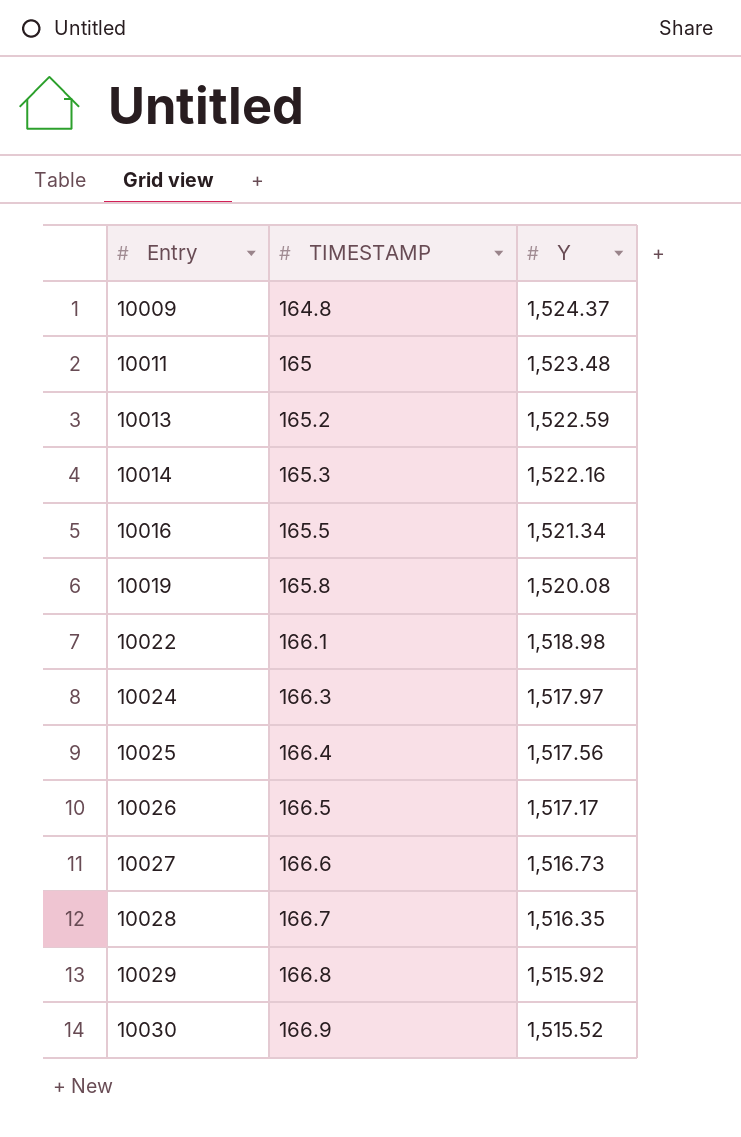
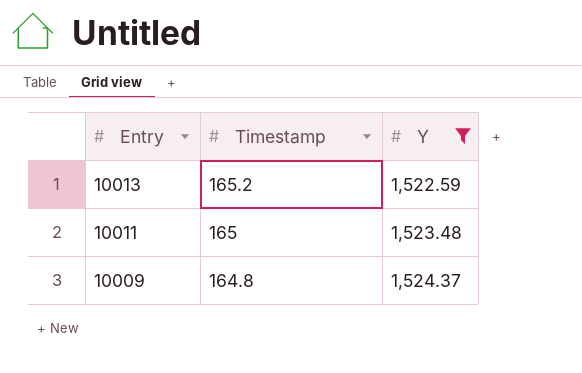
filter: none -> Y >= 1,522.59
row order: Entry ascending -> Entry descending
column name: TIMESTAMP -> Timestamp

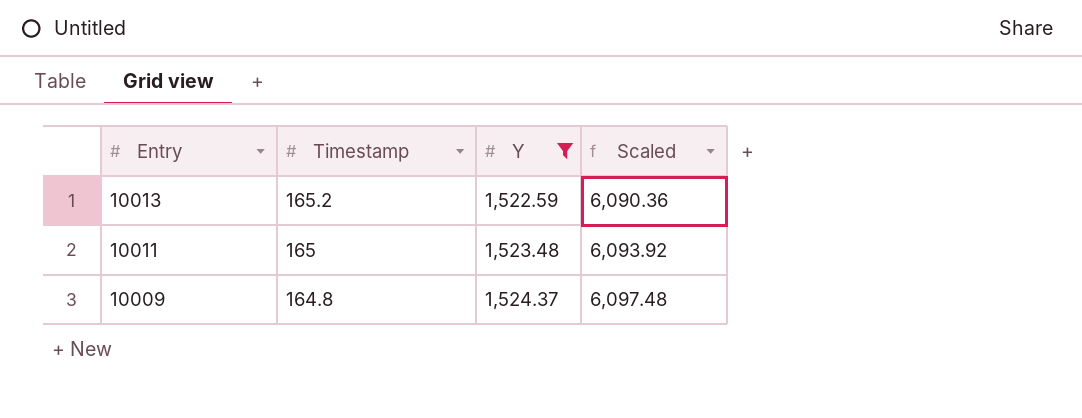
column Scaled | formula: none -> [Y] * 4

